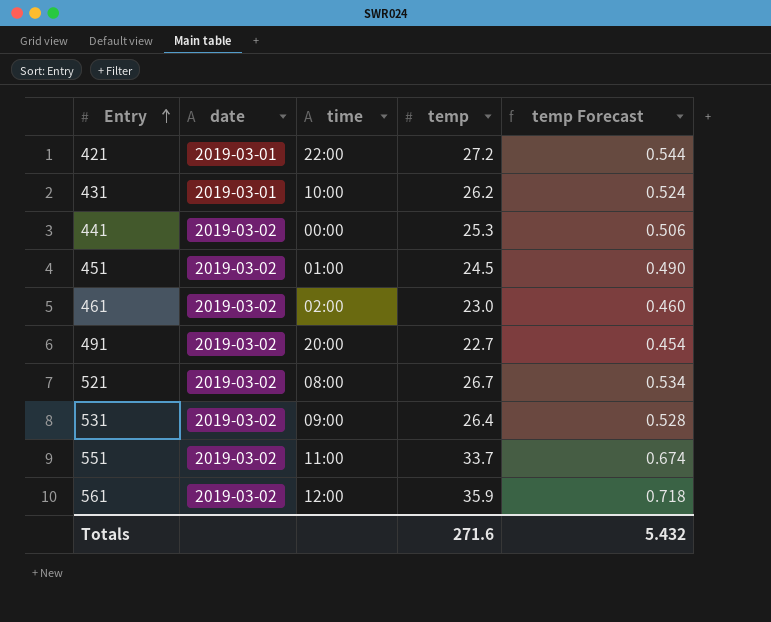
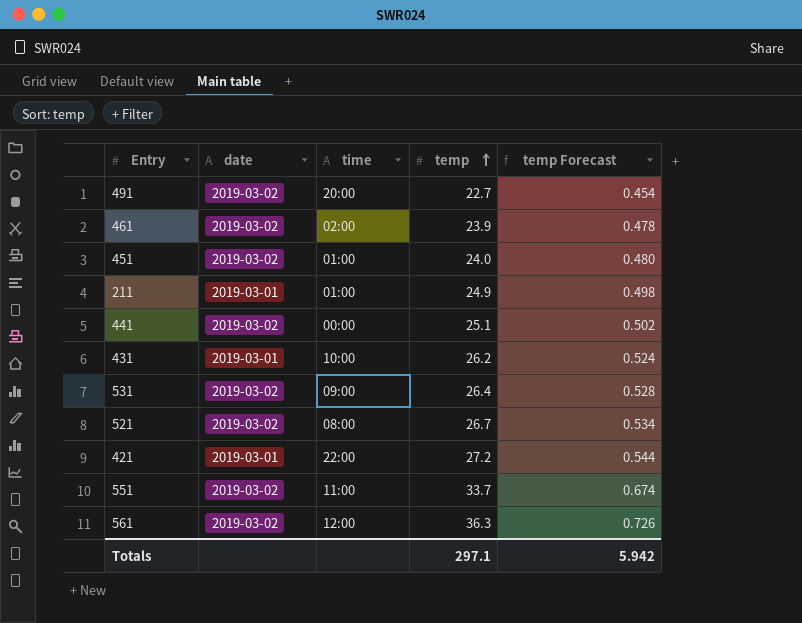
row order: Entry ascending -> temp ascending
461 | temp: 23.0 -> 23.9
461 | temp Forecast: 0.460 -> 0.478
451 | temp: 24.5 -> 24.0
451 | temp Forecast: 0.490 -> 0.480
row 211: none -> 2019-03-01 | 01:00 | 24.9 | 0.498
441 | temp: 25.3 -> 25.1
441 | temp Forecast: 0.506 -> 0.502
561 | temp: 35.9 -> 36.3
561 | temp Forecast: 0.718 -> 0.726
Totals | temp: 271.6 -> 297.1
Totals | temp Forecast: 5.432 -> 5.942

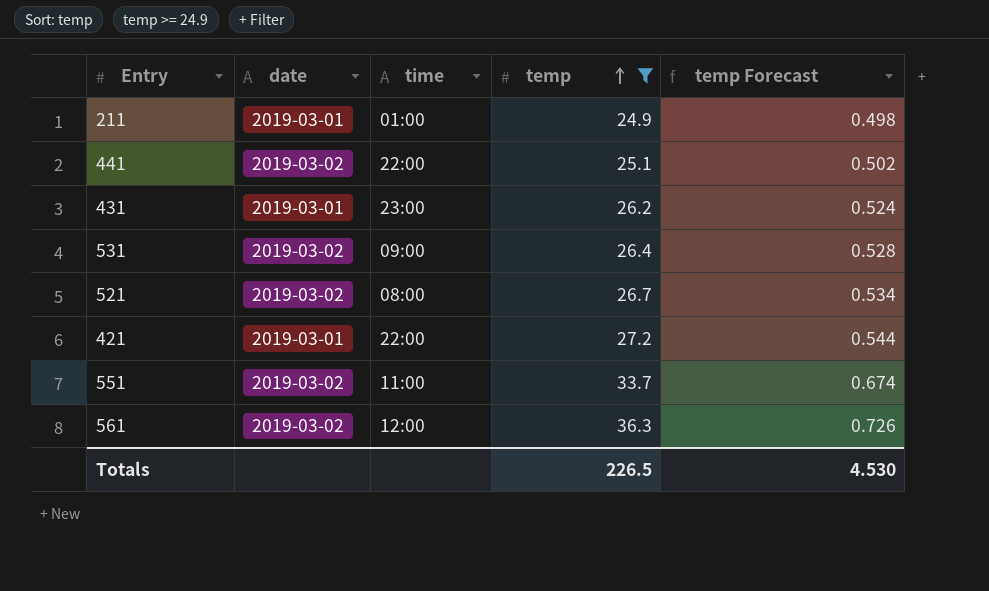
filter: none -> temp >= 24.9
441 | time: 00:00 -> 22:00
431 | time: 10:00 -> 23:00
Totals | temp: 297.1 -> 226.5
Totals | temp Forecast: 5.942 -> 4.530

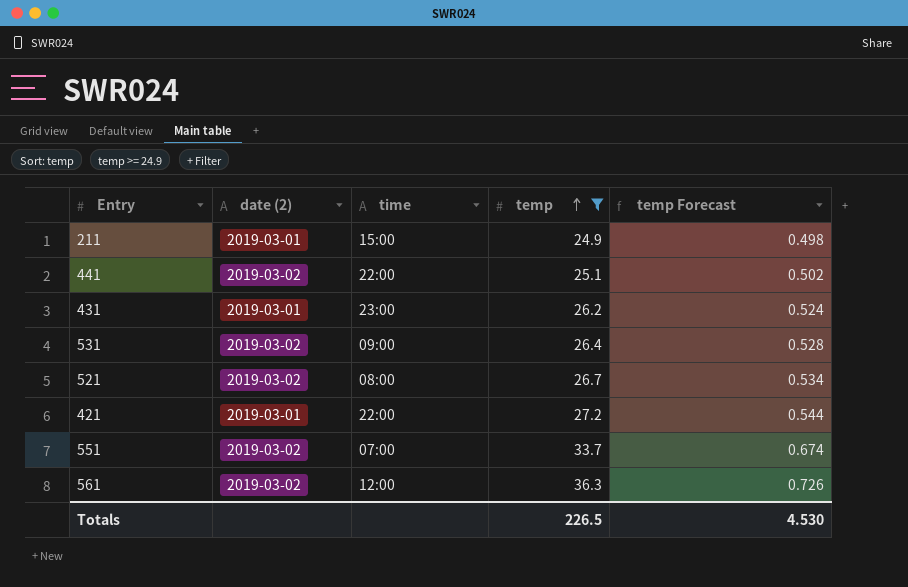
column name: date -> date (2)
211 | time: 01:00 -> 15:00
551 | time: 11:00 -> 07:00

